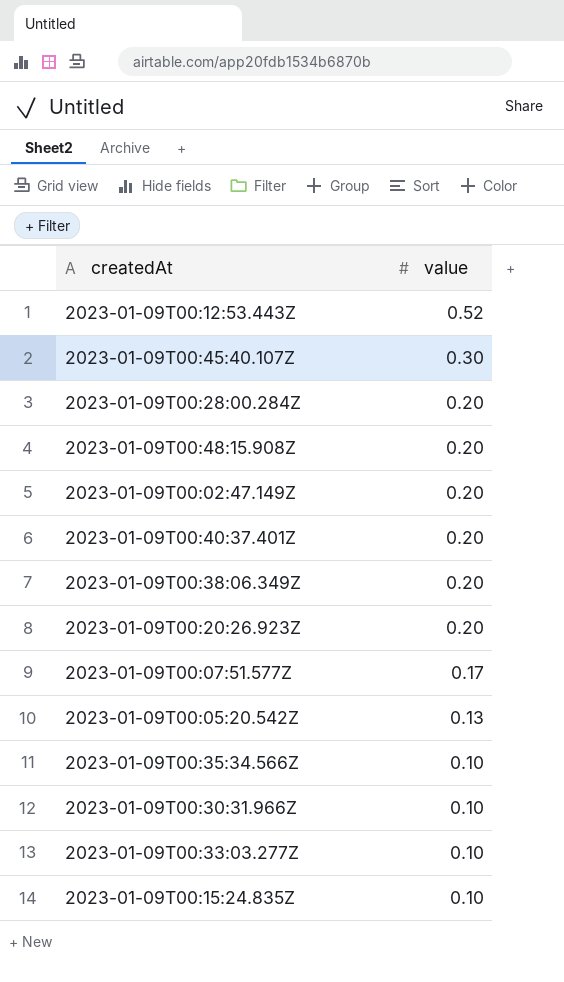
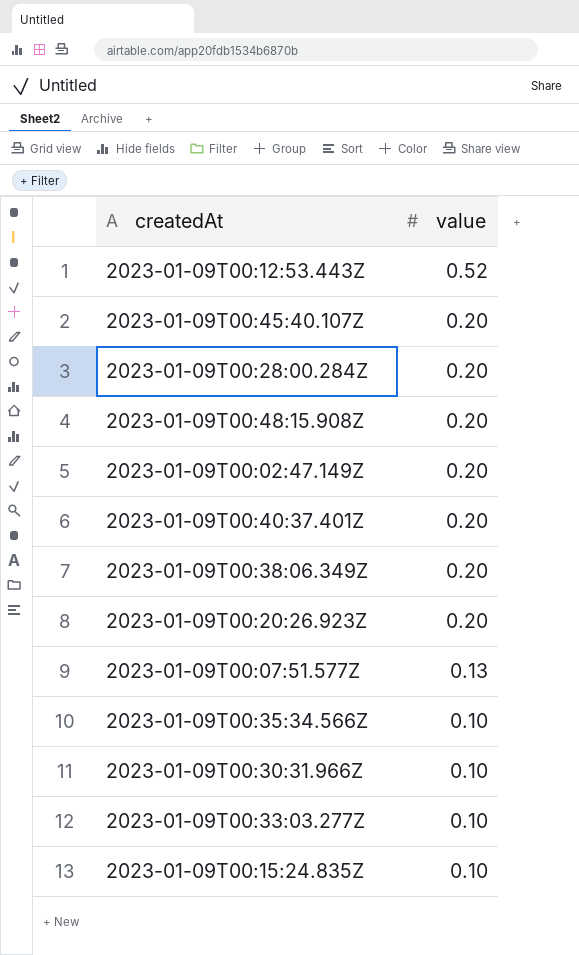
row 2023-01-09T00:05:20.542Z: 0.13 -> none
2023-01-09T00:45:40.107Z | value: 0.30 -> 0.20
2023-01-09T00:07:51.577Z | value: 0.17 -> 0.13

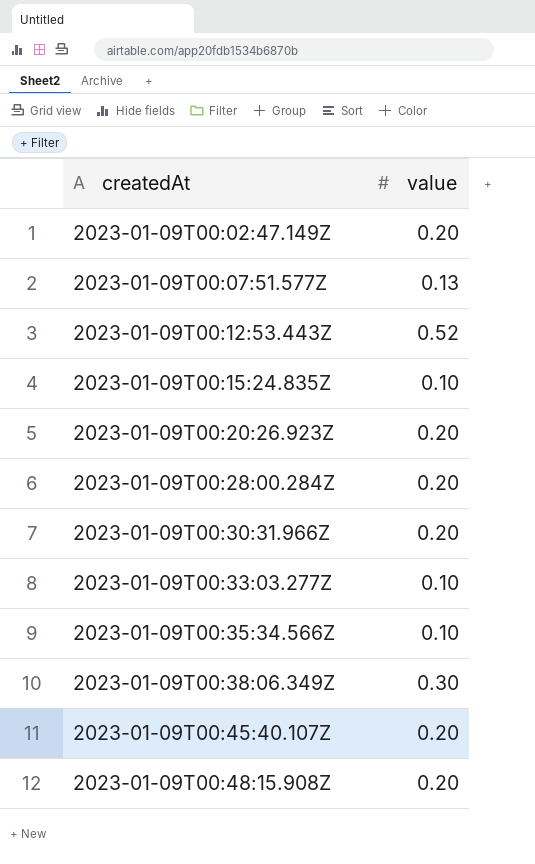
row order: value descending -> createdAt ascending
row 2023-01-09T00:40:37.401Z: 0.20 -> none
2023-01-09T00:30:31.966Z | value: 0.10 -> 0.20
2023-01-09T00:38:06.349Z | value: 0.20 -> 0.30

